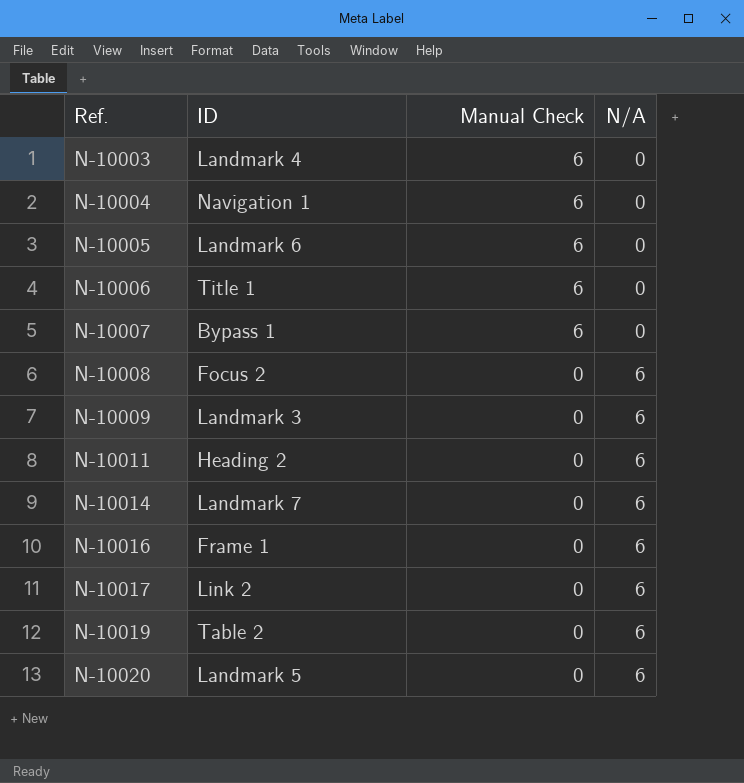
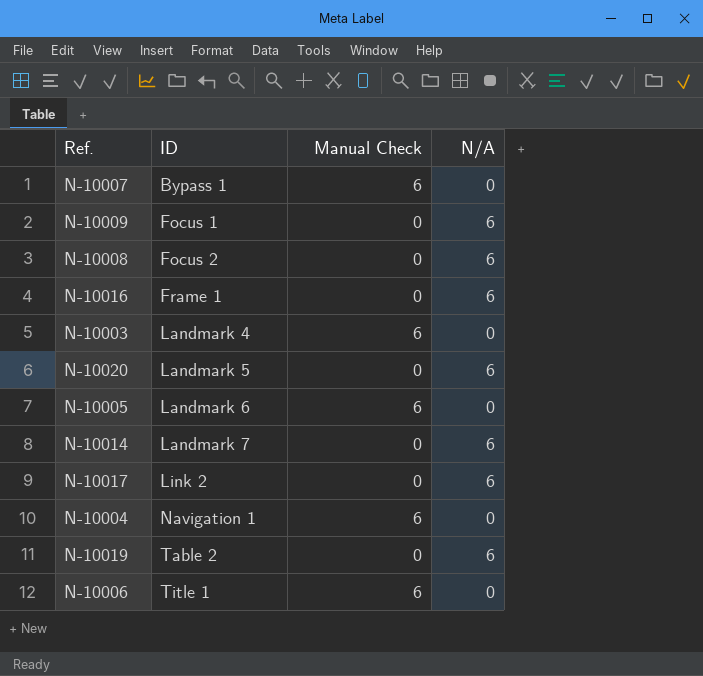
row order: Ref. ascending -> ID ascending
row N-10011: Heading 2 | 0 | 6 -> none
N-10009 | ID: Landmark 3 -> Focus 1

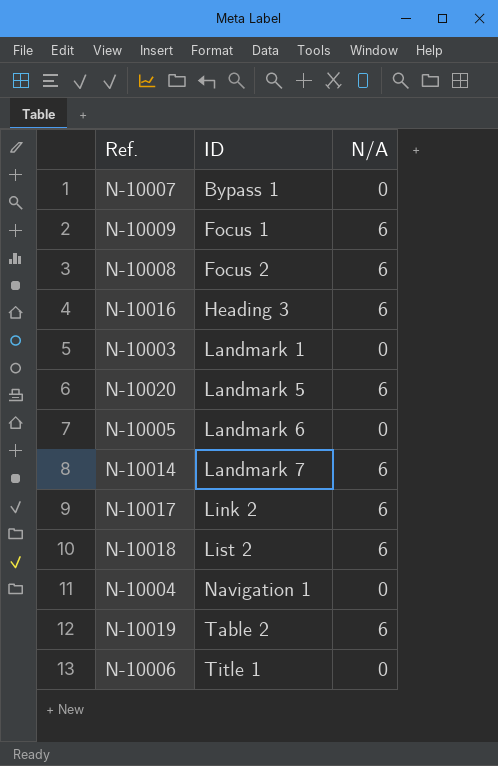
column Manual Check | position: 3 -> none
N-10016 | ID: Frame 1 -> Heading 3
N-10003 | ID: Landmark 4 -> Landmark 1
row N-10018: none -> List 2 | 6

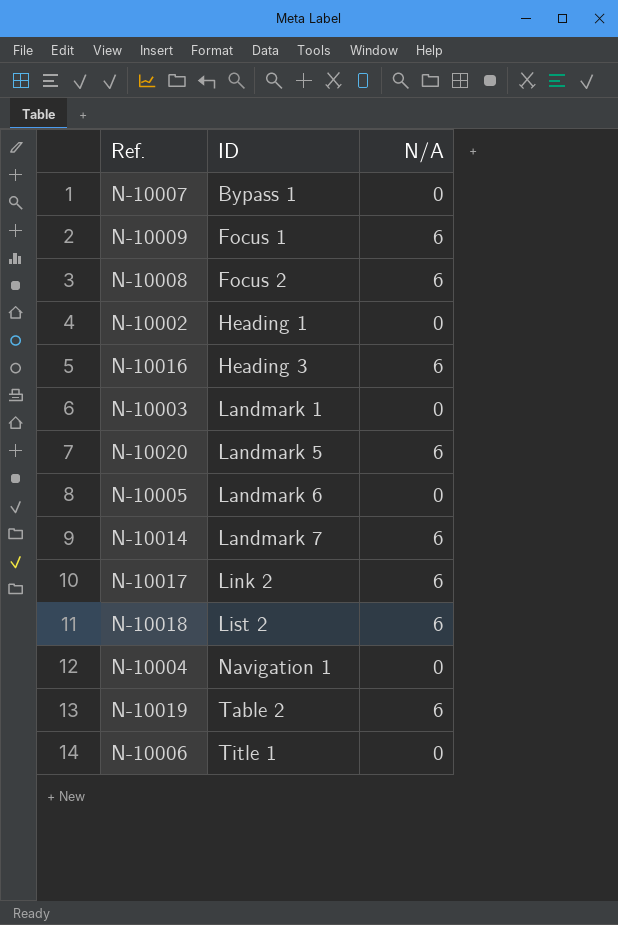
row N-10002: none -> Heading 1 | 0

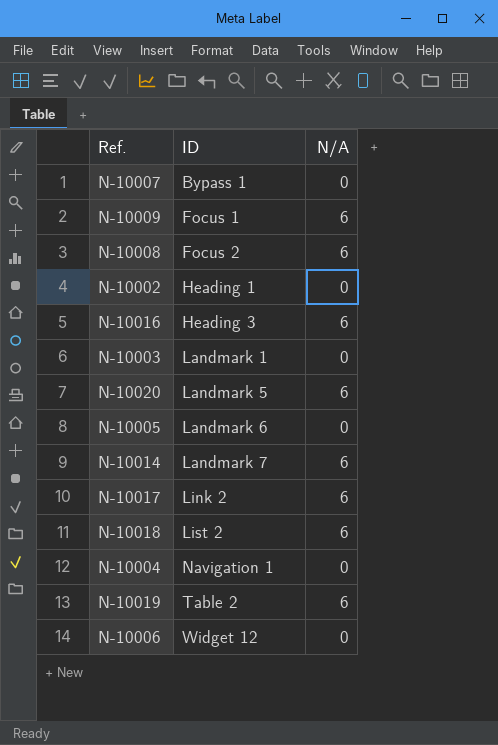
N-10006 | ID: Title 1 -> Widget 12

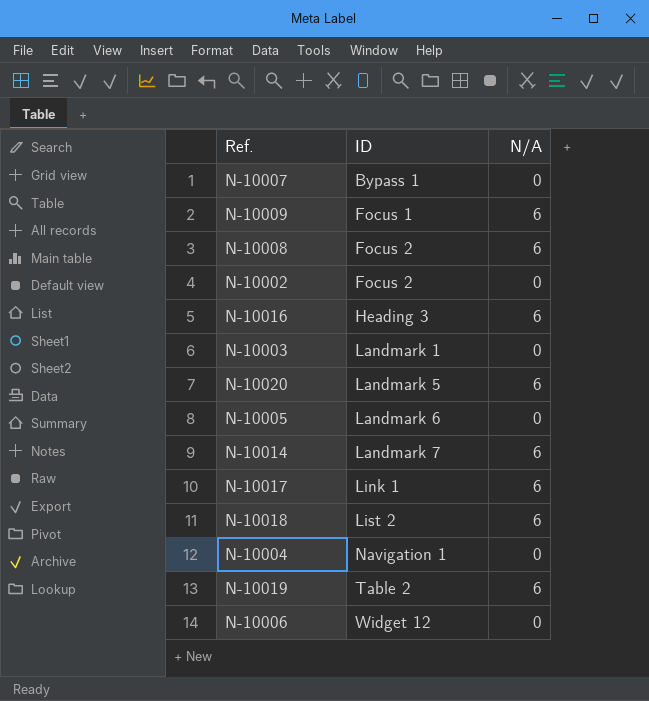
N-10002 | ID: Heading 1 -> Focus 2
N-10017 | ID: Link 2 -> Link 1

